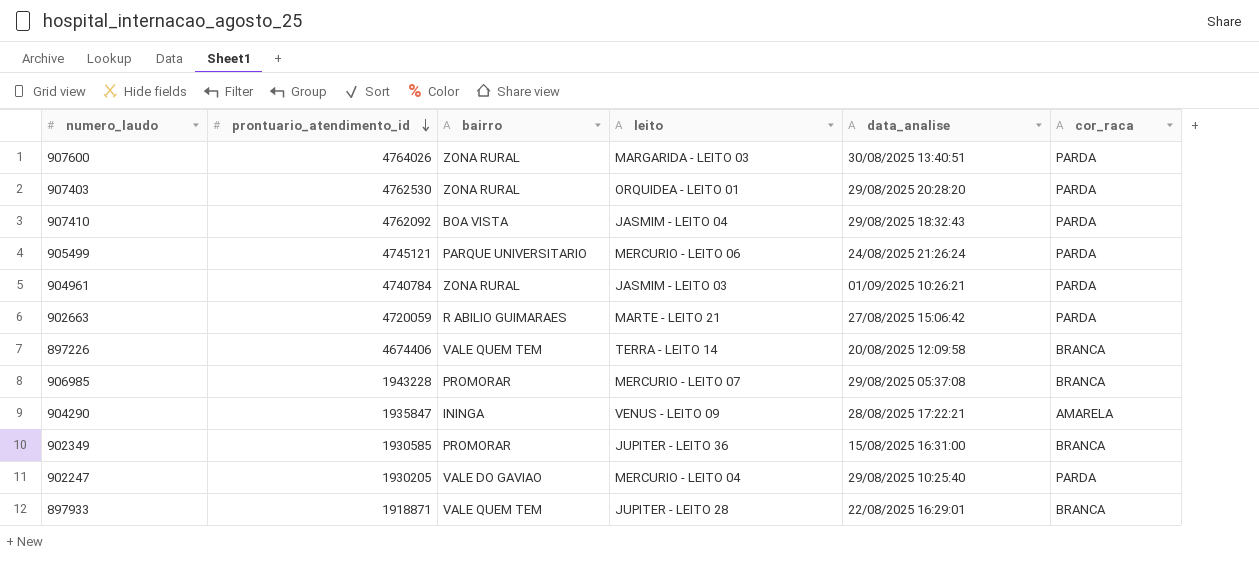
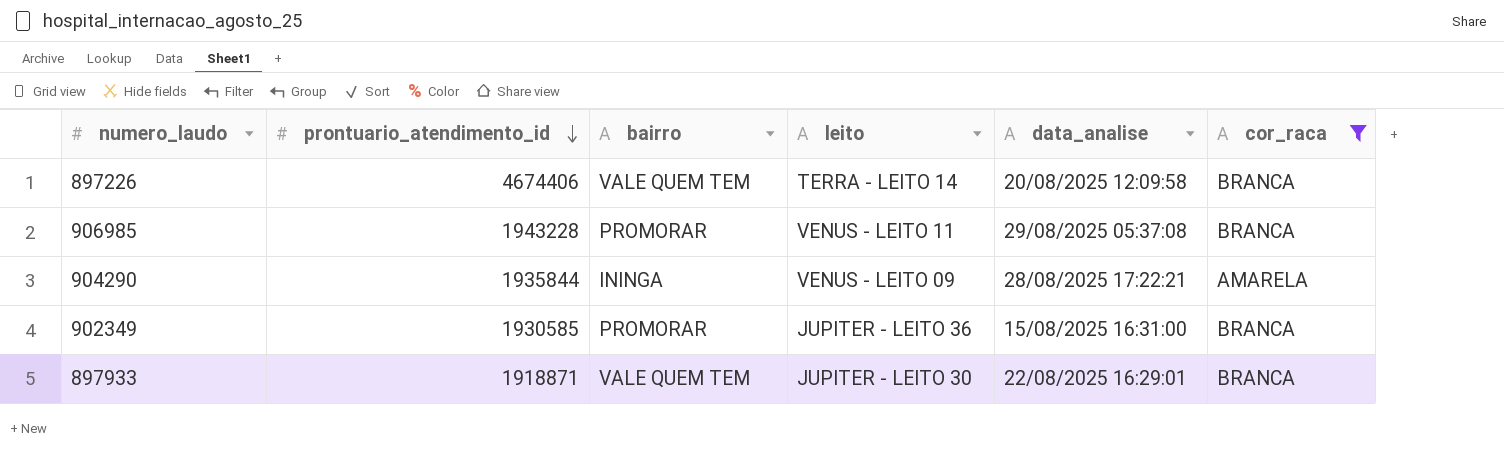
filter: none -> cor_raca != PARDA
906985 | leito: MERCURIO - LEITO 07 -> VENUS - LEITO 11
904290 | prontuario_atendimento_id: 1935847 -> 1935844
897933 | leito: JUPITER - LEITO 28 -> JUPITER - LEITO 30

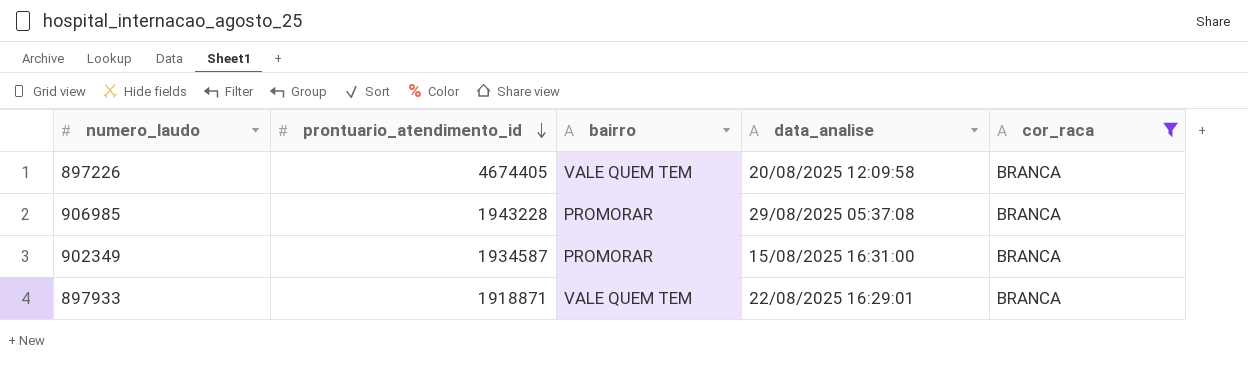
column leito | position: 4 -> none
row 904290: 1935844 | ININGA | VENUS - LEITO 09 | 28/08/2025 17:22:21 | AMARELA -> none
897226 | prontuario_atendimento_id: 4674406 -> 4674405
902349 | prontuario_atendimento_id: 1930585 -> 1934587

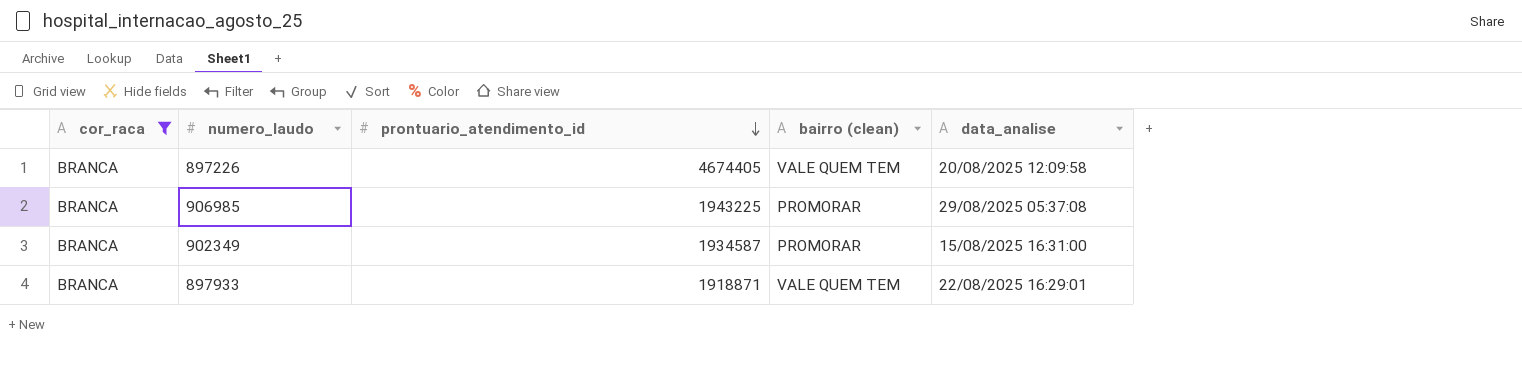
column cor_raca | position: 5 -> 1
column name: bairro -> bairro (clean)
906985 | prontuario_atendimento_id: 1943228 -> 1943225

